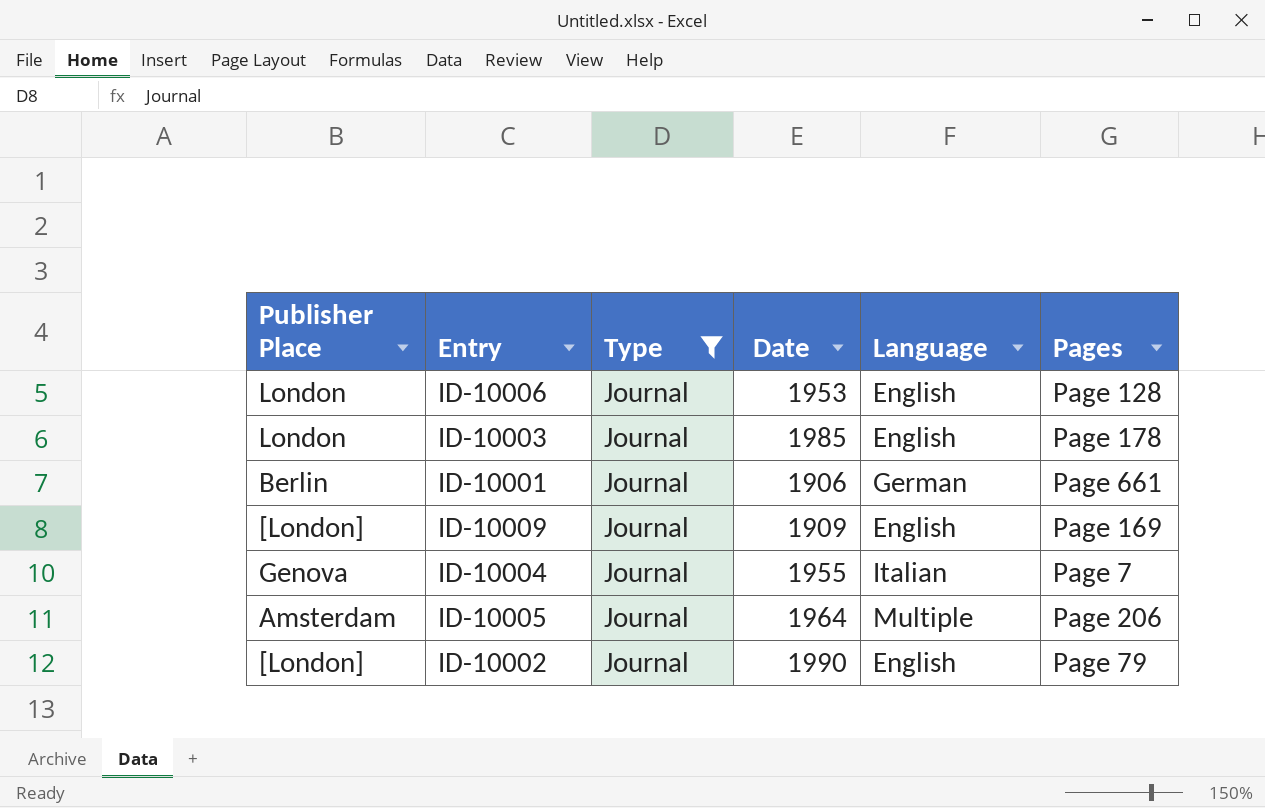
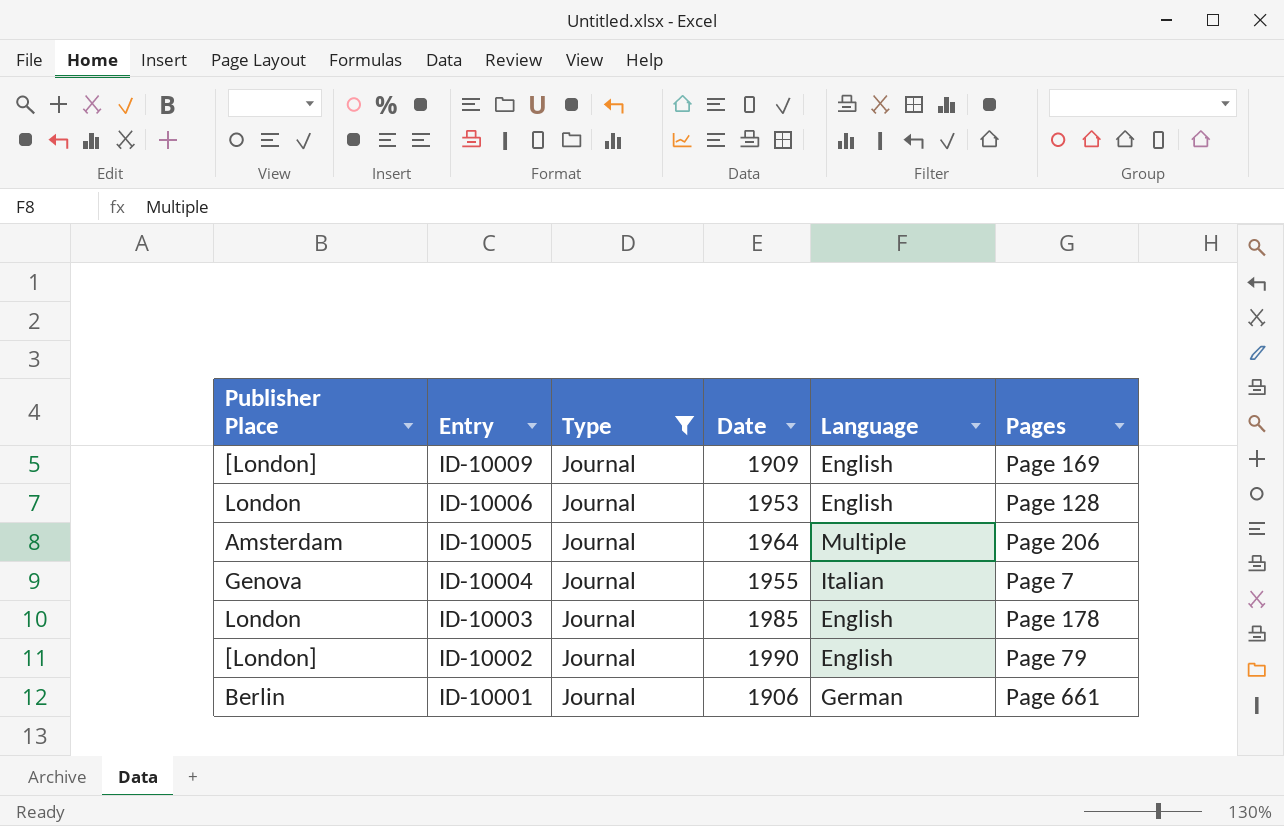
row order: none -> Entry descending

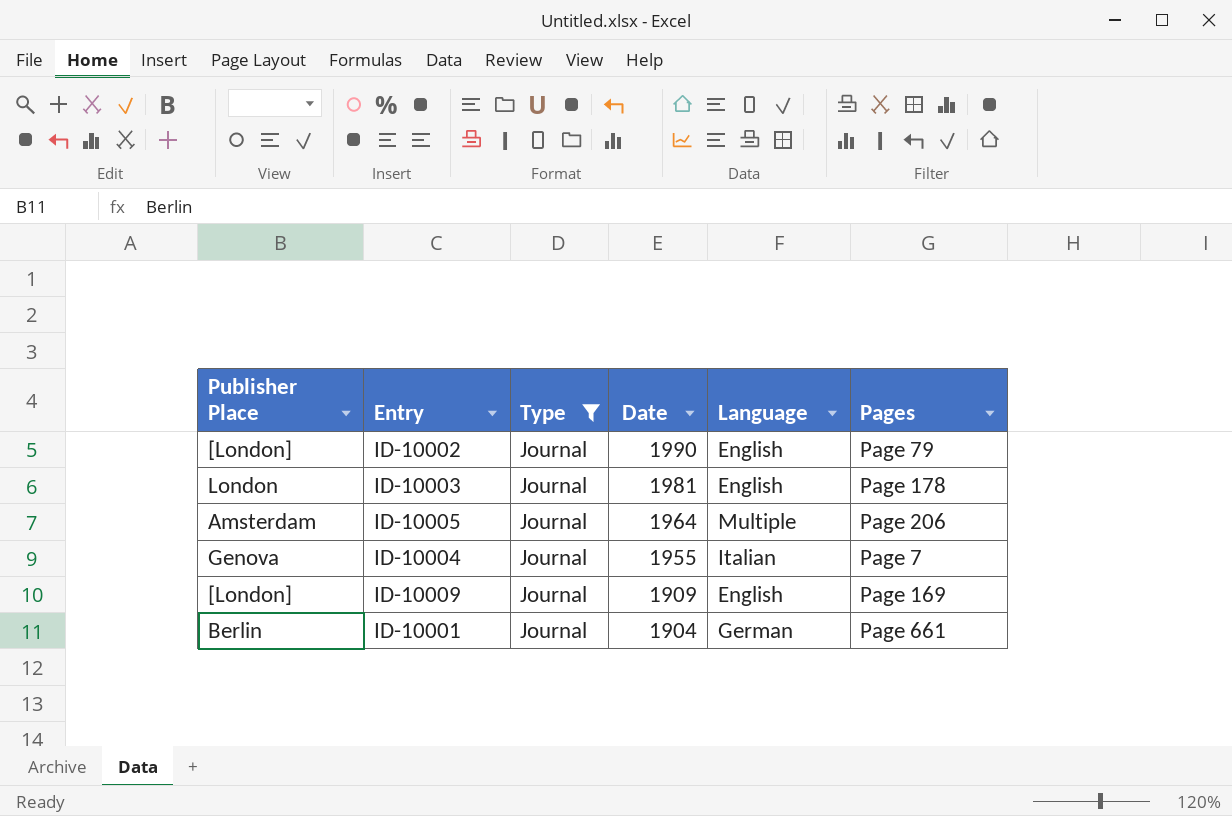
row order: Entry descending -> Date descending
row ID-10006: London | Journal | 1953 | English | Page 128 -> none
ID-10003 | Date: 1985 -> 1981
ID-10001 | Date: 1906 -> 1904

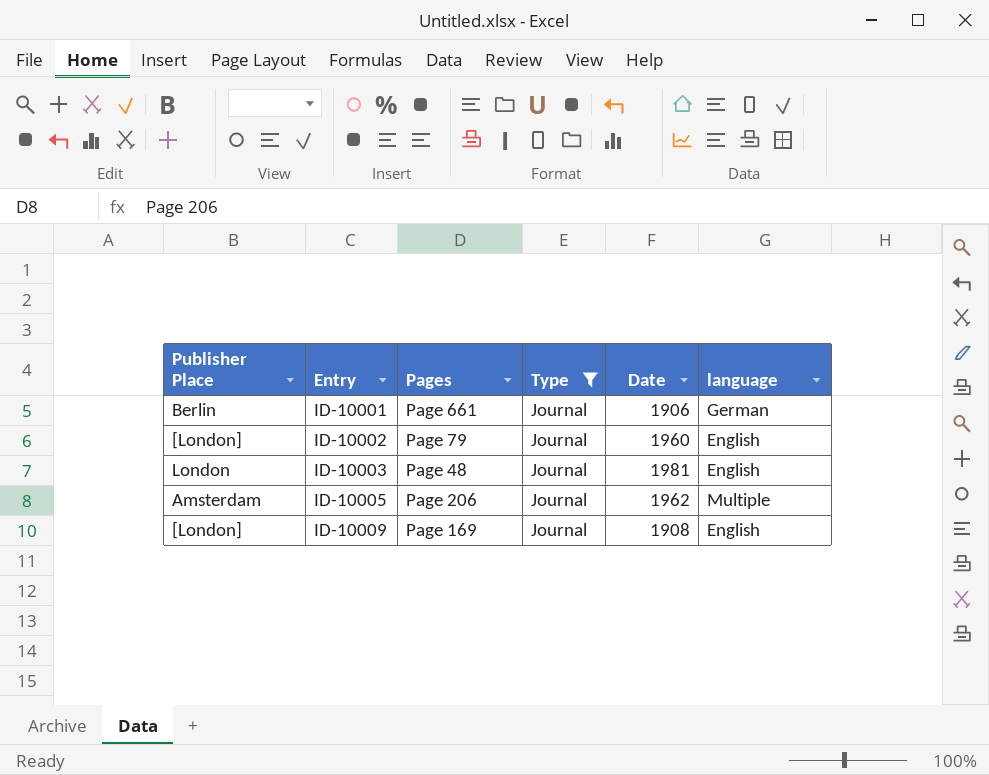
row order: Date descending -> Entry ascending
column Pages | position: 6 -> 3
column name: Language -> language
row ID-10004: Genova | Journal | 1955 | Italian | Page 7 -> none
ID-10001 | Date: 1904 -> 1906
ID-10002 | Date: 1990 -> 1960
ID-10003 | Pages: Page 178 -> Page 48
ID-10005 | Date: 1964 -> 1962
ID-10009 | Date: 1909 -> 1908

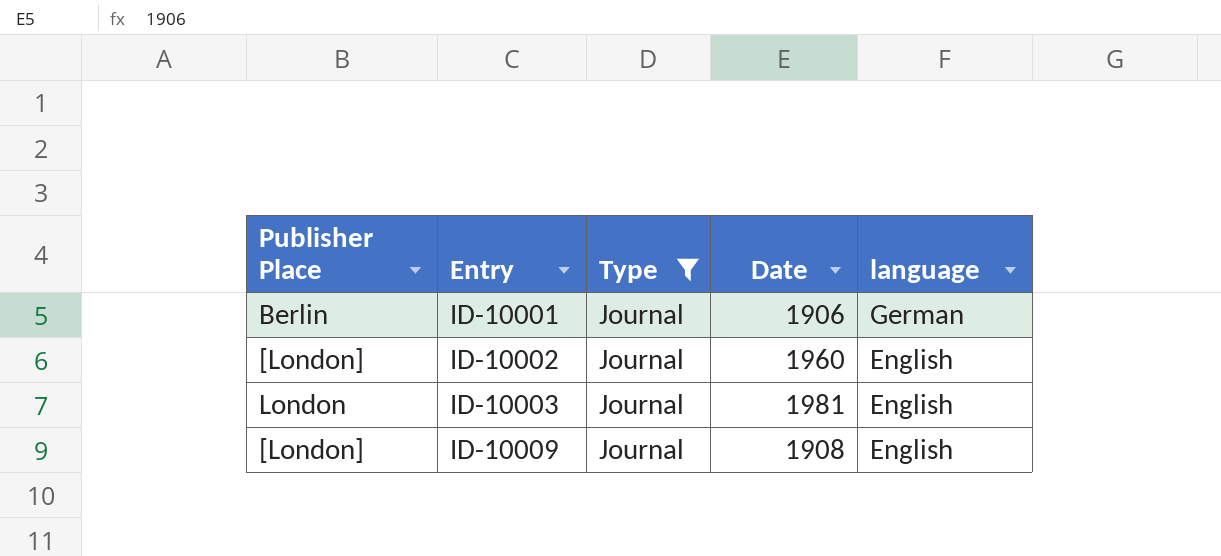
column Pages | position: 3 -> none
row ID-10005: Amsterdam | Page 206 | Journal | 1962 | Multiple -> none

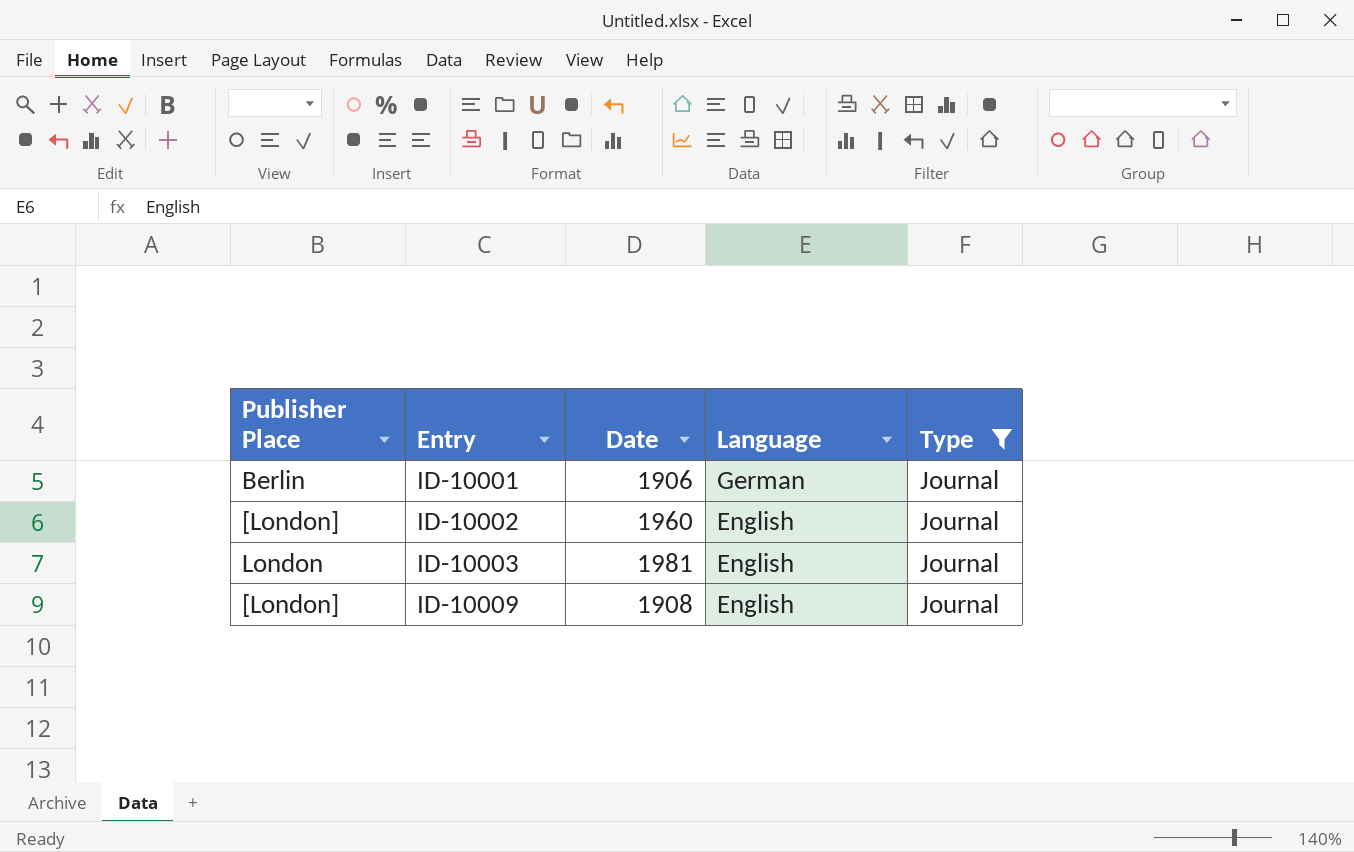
column name: language -> Language
column Type | position: 3 -> 5

